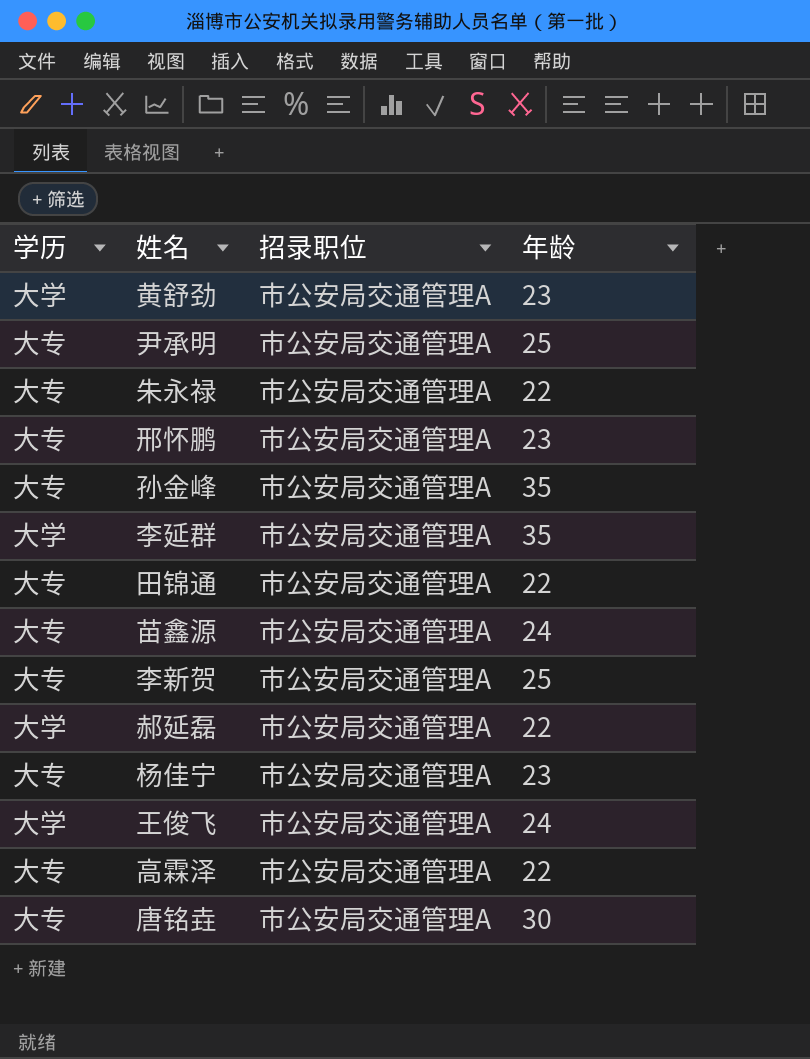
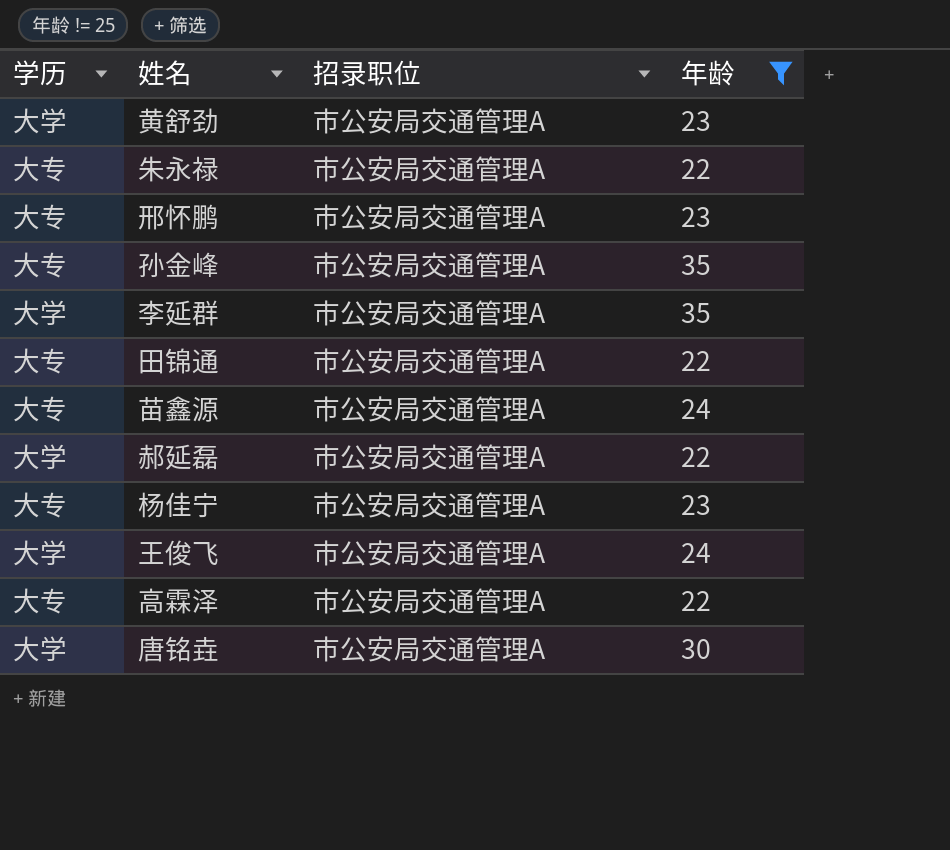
filter: none -> 年龄 != 25
唐铭垚 | 学历: 大专 -> 大学

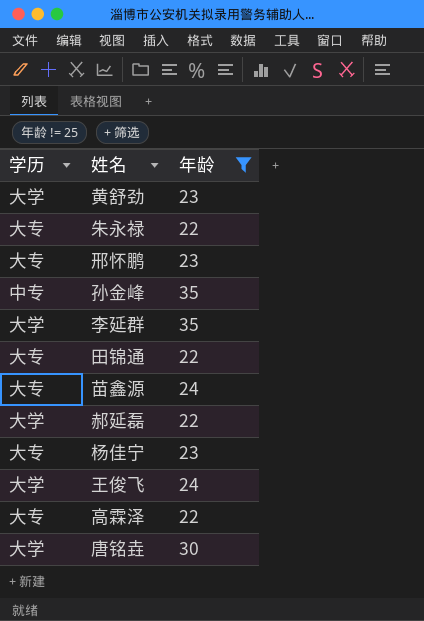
column 招录职位 | position: 3 -> none
孙金峰 | 学历: 大专 -> 中专

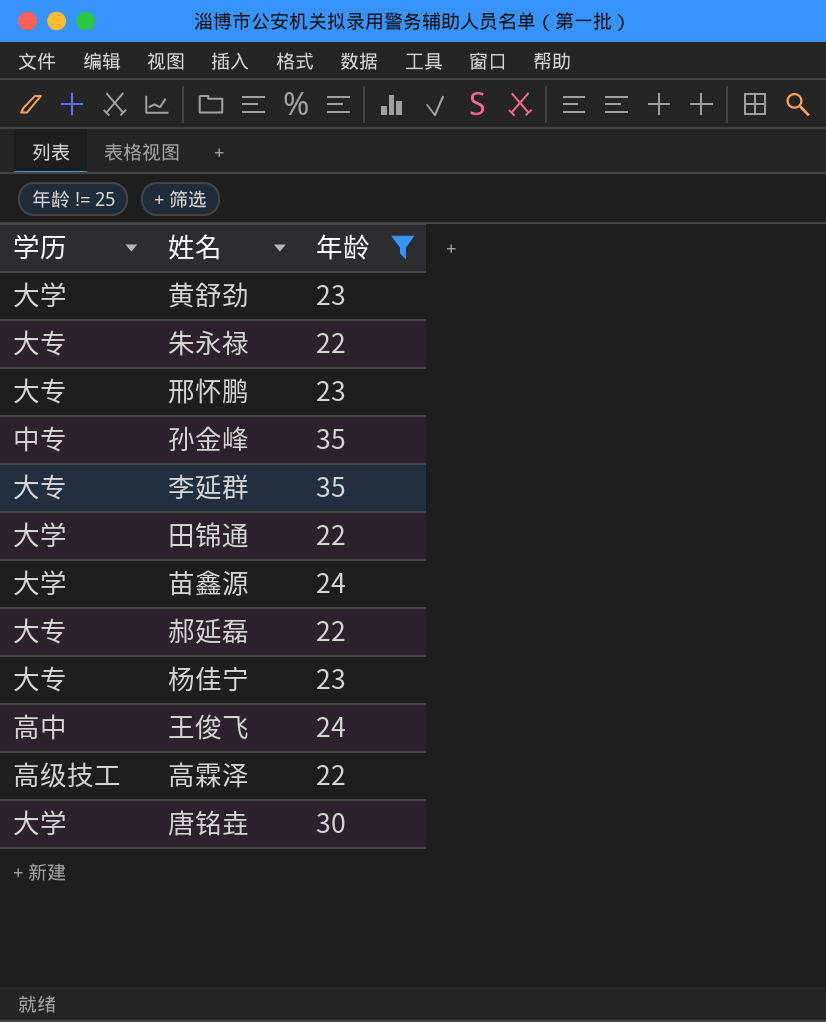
李延群 | 学历: 大学 -> 大专
田锦通 | 学历: 大专 -> 大学
苗鑫源 | 学历: 大专 -> 大学
郝延磊 | 学历: 大学 -> 大专
王俊飞 | 学历: 大学 -> 高中
高霖泽 | 学历: 大专 -> 高级技工

